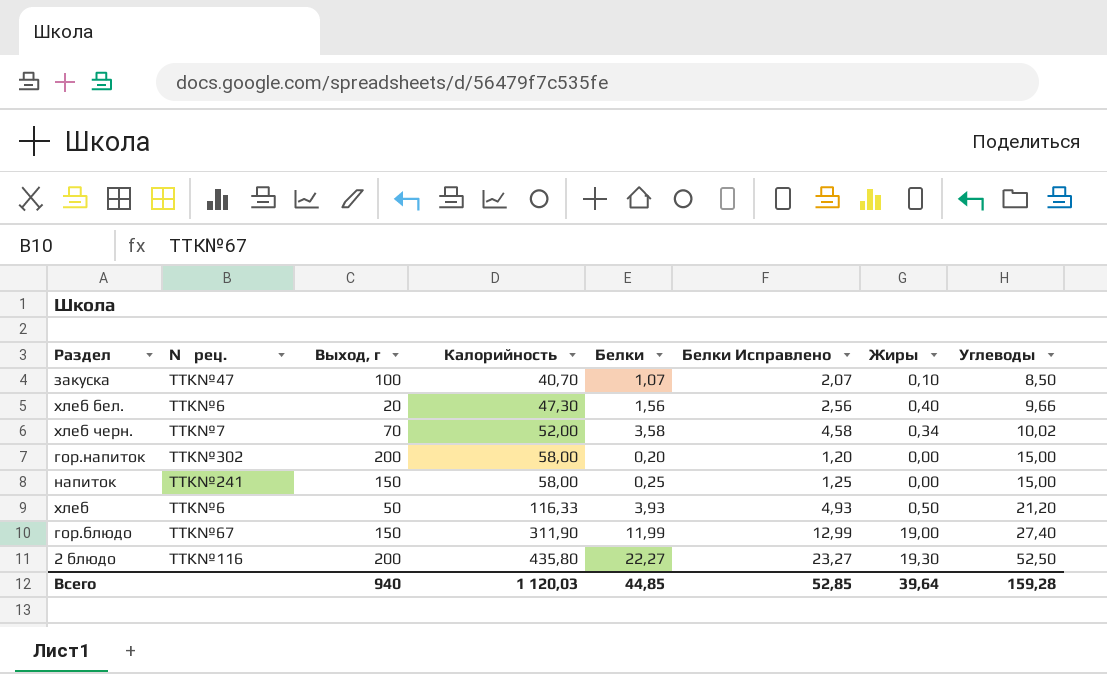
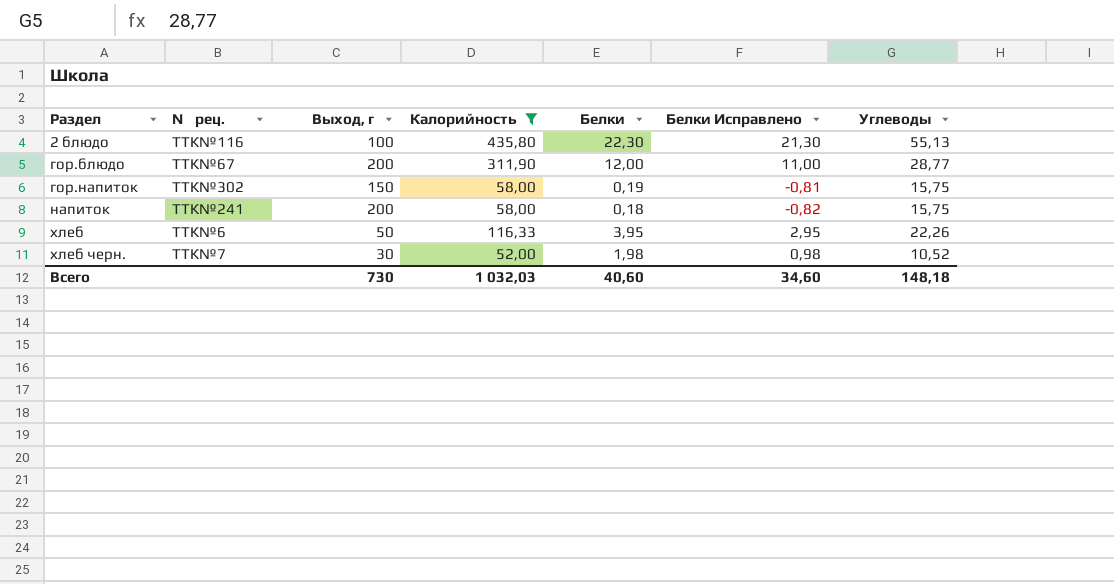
filter: none -> Калорийность >= 52,00
row order: Калорийность ascending -> Раздел ascending
column Жиры | position: 7 -> none
column Белки Исправлено | formula: [Белки] + 1 -> [Белки] - 1
2 блюдо | Выход, г: 200 -> 100
2 блюдо | Белки: 22,27 -> 22,30
2 блюдо | Углеводы: 52,50 -> 55,13
гор.блюдо | Выход, г: 150 -> 200
гор.блюдо | Белки: 11,99 -> 12,00
гор.блюдо | Углеводы: 27,40 -> 28,77
гор.напиток | Выход, г: 200 -> 150
гор.напиток | Белки: 0,20 -> 0,19
гор.напиток | Углеводы: 15,00 -> 15,75
напиток | Выход, г: 150 -> 200
напиток | Белки: 0,25 -> 0,18
напиток | Углеводы: 15,00 -> 15,75
хлеб | Белки: 3,93 -> 3,95
хлеб | Углеводы: 21,20 -> 22,26
хлеб черн. | Выход, г: 70 -> 30
хлеб черн. | Белки: 3,58 -> 1,98
хлеб черн. | Углеводы: 10,02 -> 10,52
Всего | Выход, г: 940 -> 730
Всего | Калорийность: 1 120,03 -> 1 032,03
Всего | Белки: 44,85 -> 40,60
Всего | Белки Исправлено: 52,85 -> 34,60
Всего | Углеводы: 159,28 -> 148,18

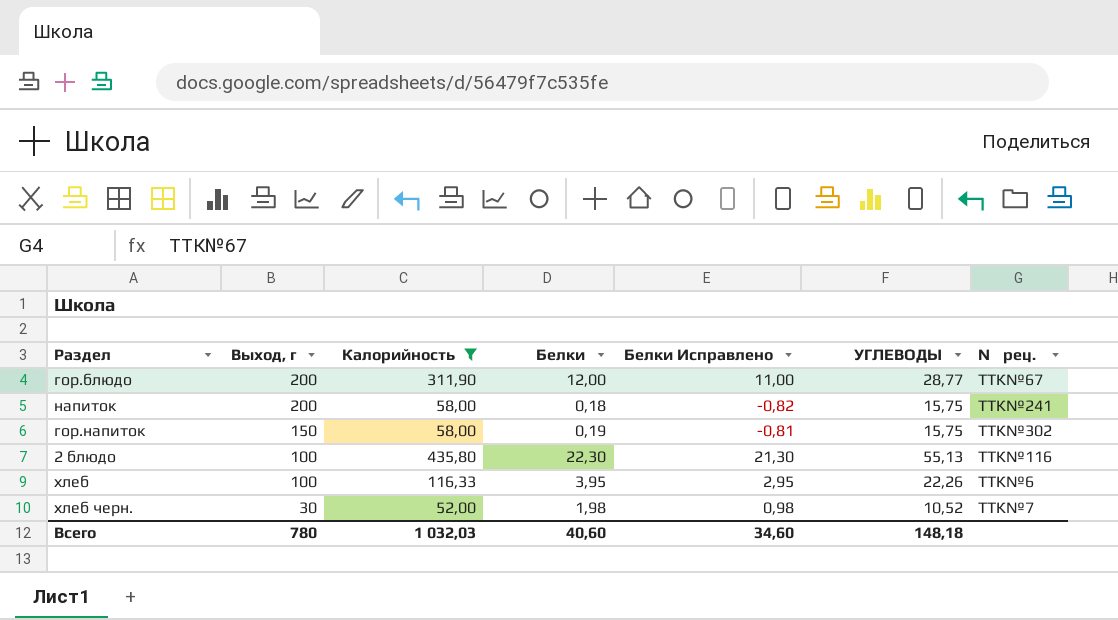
row order: Раздел ascending -> Выход, г descending
column name: Углеводы -> УГЛЕВОДЫ
column № рец. | position: 2 -> 7
хлеб | Выход, г: 50 -> 100
Всего | Выход, г: 730 -> 780

